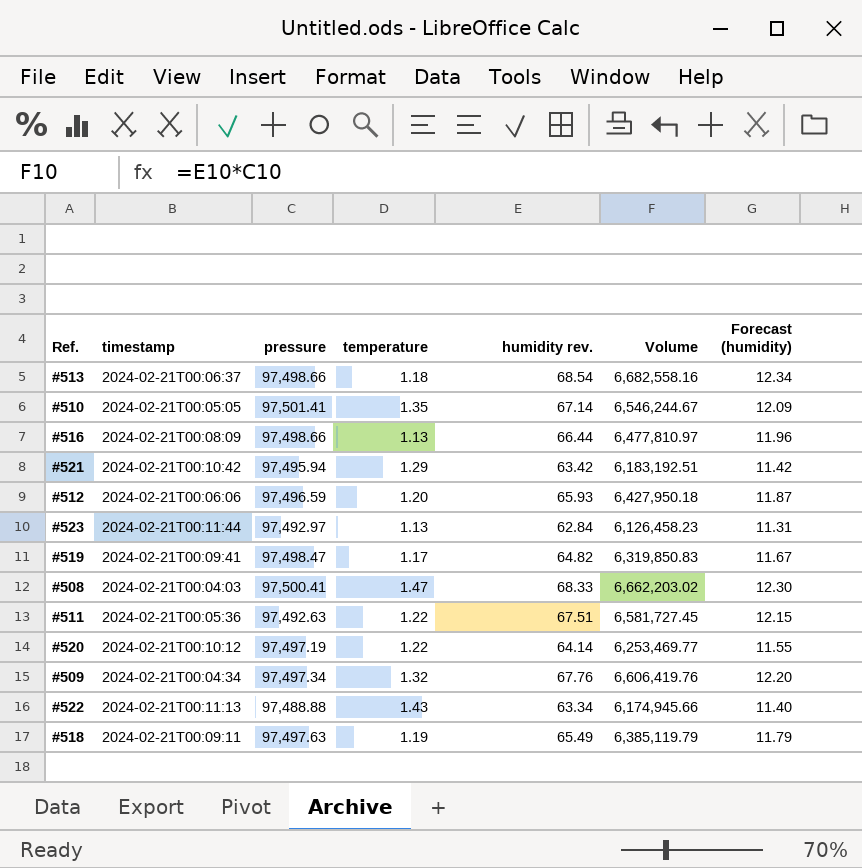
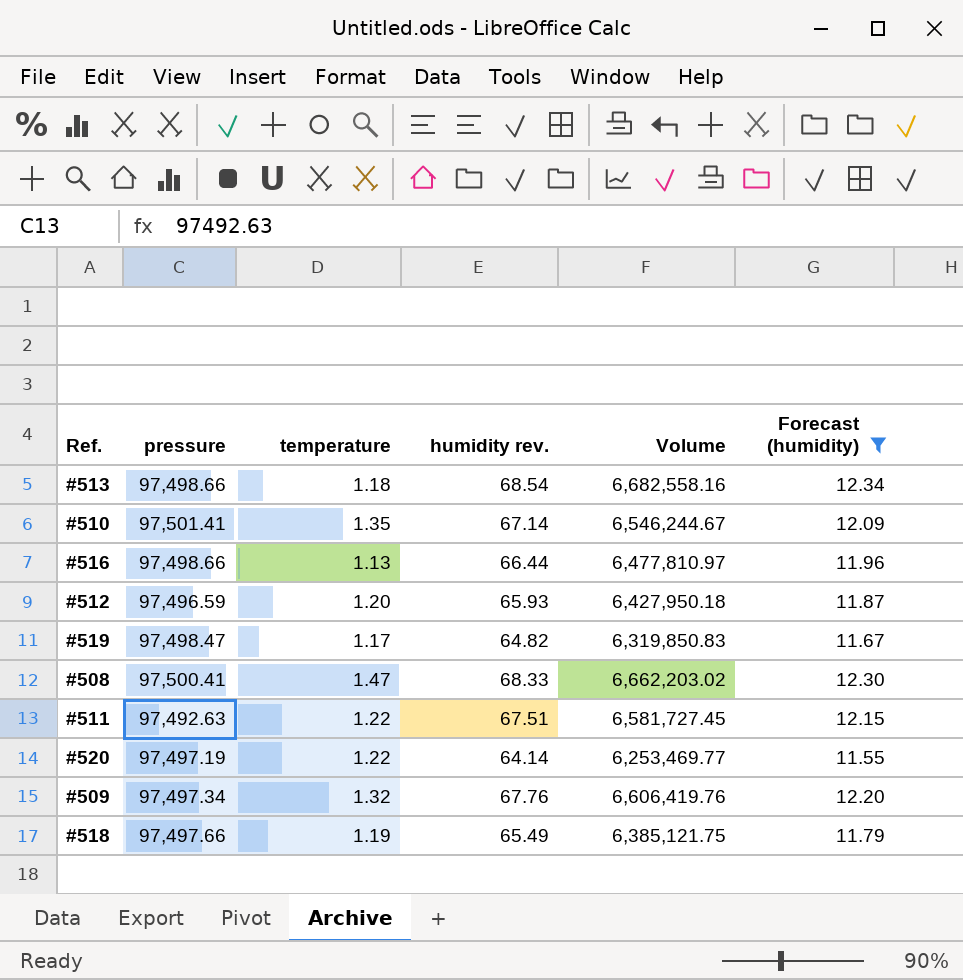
filter: none -> Forecast (humidity) >= 11.55
column timestamp | position: 2 -> none
#518 | pressure: 97,497.63 -> 97,497.66
#518 | Volume: 6,385,119.79 -> 6,385,121.75

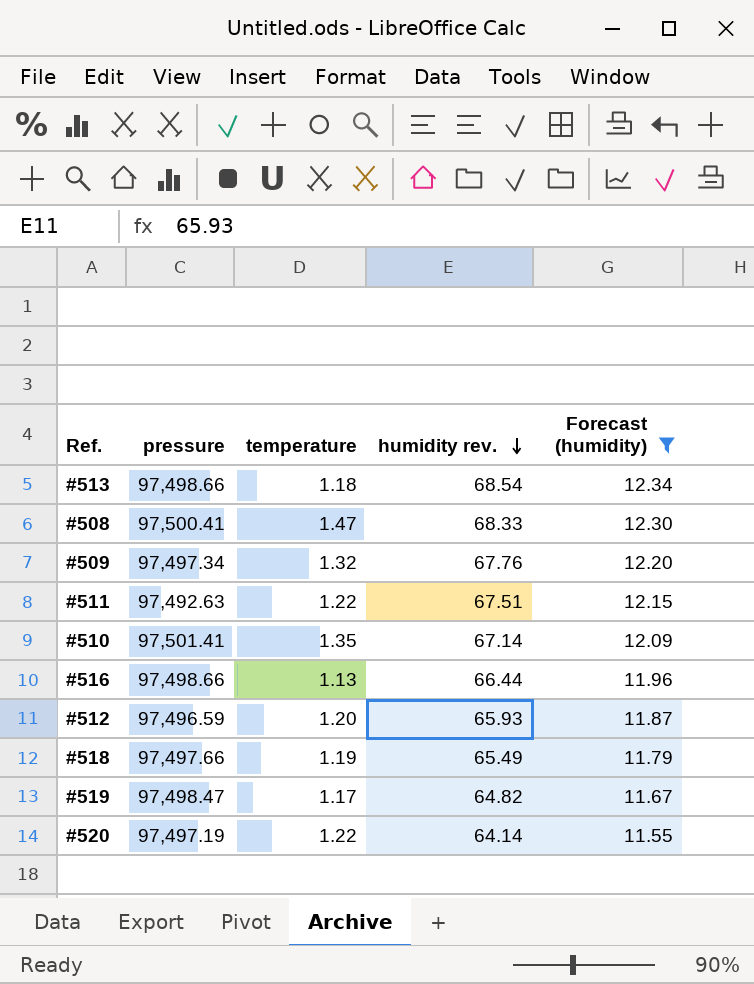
row order: none -> humidity rev. descending
column Volume | formula: [pressure] * [humidity rev.] -> none

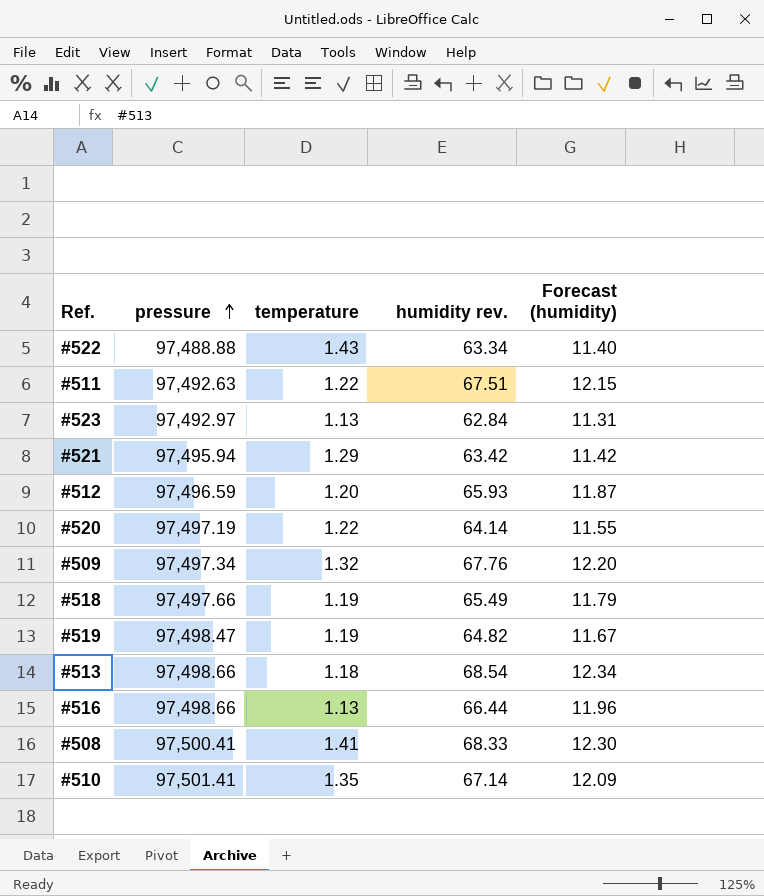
filter: Forecast (humidity) >= 11.55 -> none
row order: humidity rev. descending -> pressure ascending
#519 | temperature: 1.17 -> 1.19
#508 | temperature: 1.47 -> 1.41

